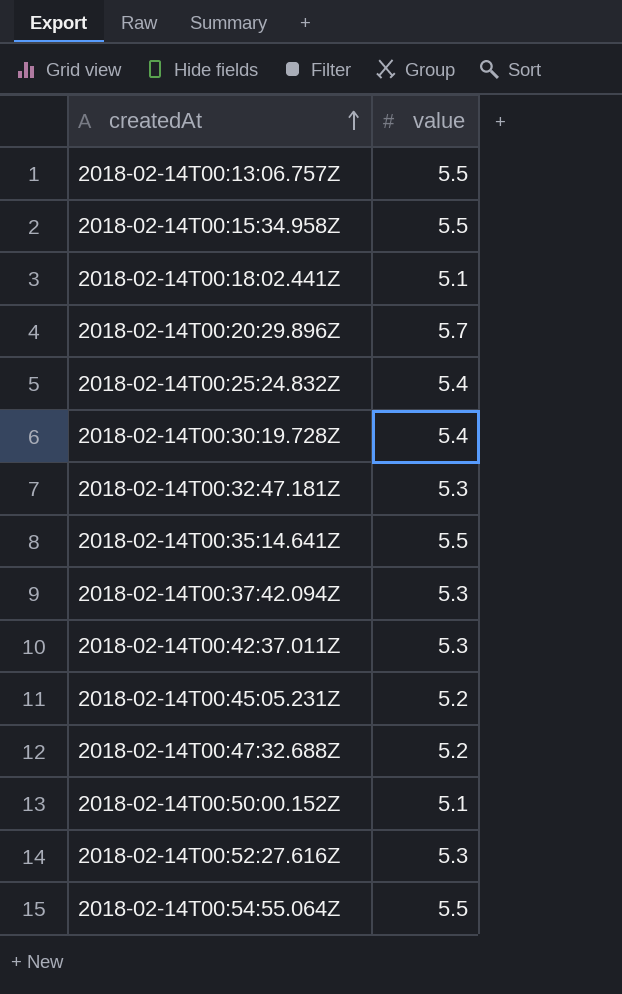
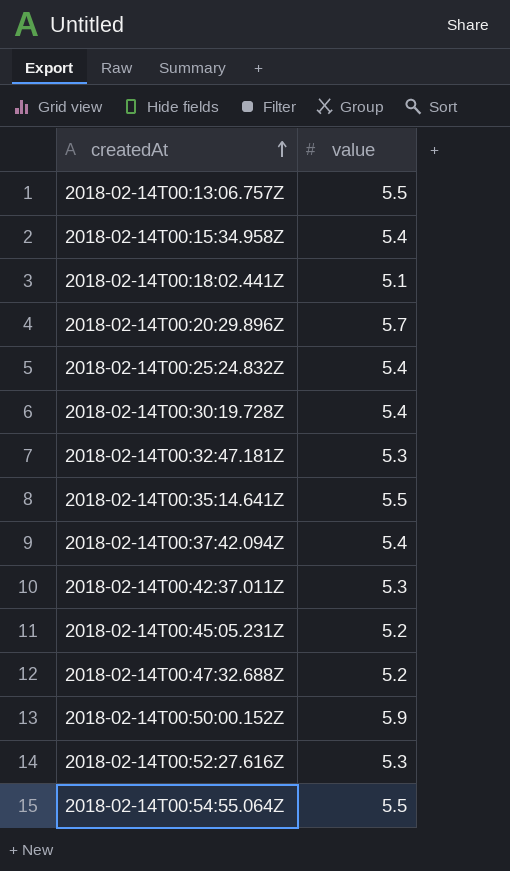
2018-02-14T00:15:34.958Z | value: 5.5 -> 5.4
2018-02-14T00:37:42.094Z | value: 5.3 -> 5.4
2018-02-14T00:50:00.152Z | value: 5.1 -> 5.9

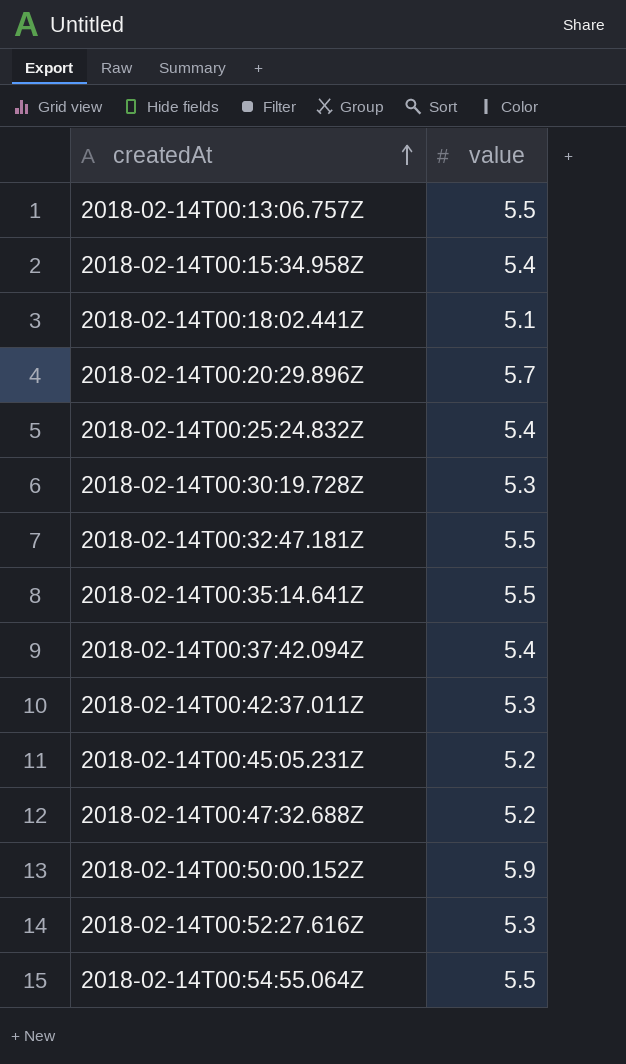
2018-02-14T00:30:19.728Z | value: 5.4 -> 5.3
2018-02-14T00:32:47.181Z | value: 5.3 -> 5.5

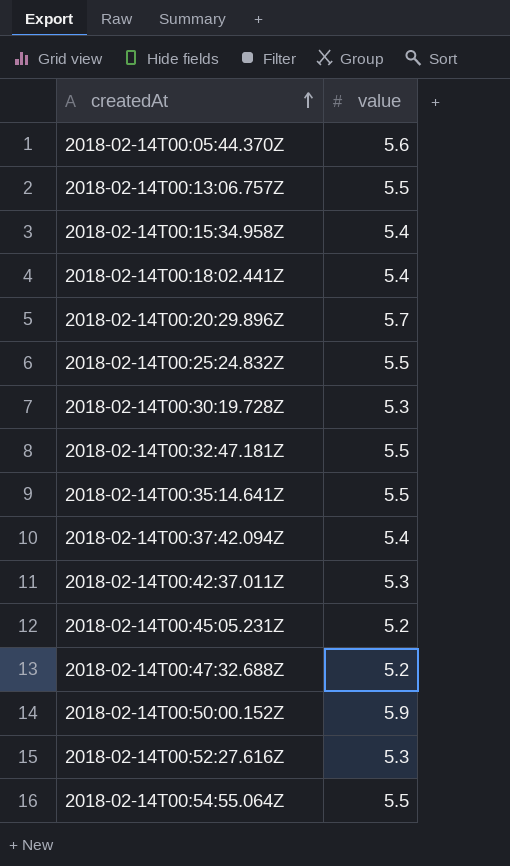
row 2018-02-14T00:05:44.370Z: none -> 5.6
2018-02-14T00:18:02.441Z | value: 5.1 -> 5.4
2018-02-14T00:25:24.832Z | value: 5.4 -> 5.5

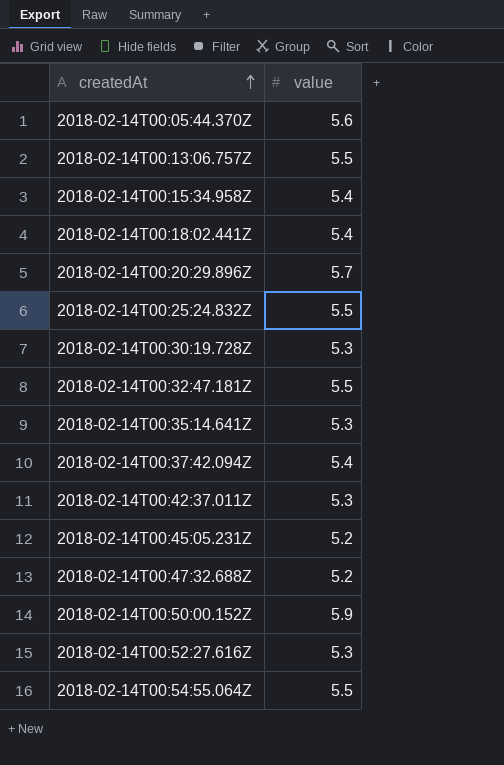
2018-02-14T00:35:14.641Z | value: 5.5 -> 5.3

